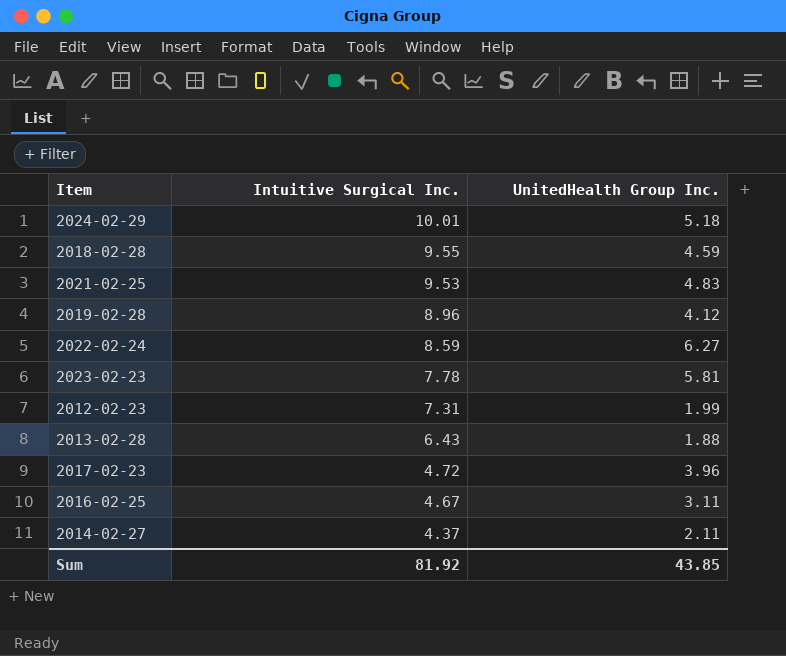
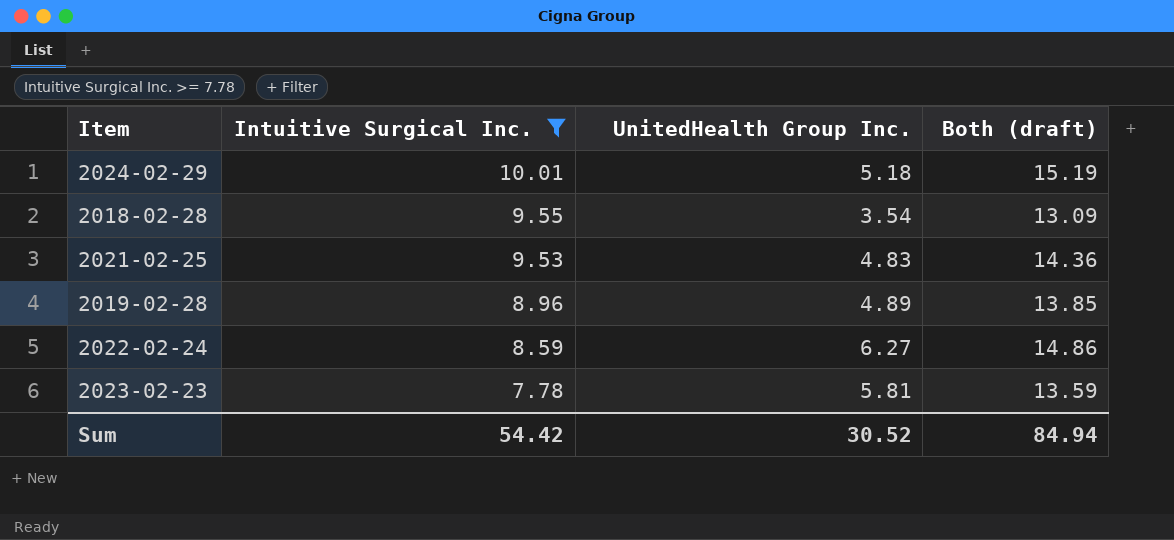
filter: none -> Intuitive Surgical Inc. >= 7.78
column Both (draft) | formula: none -> [Intuitive Surgical Inc.] + [UnitedHealth Group Inc.]
2018-02-28 | UnitedHealth Group Inc.: 4.59 -> 3.54
2019-02-28 | UnitedHealth Group Inc.: 4.12 -> 4.89
Sum | Intuitive Surgical Inc.: 81.92 -> 54.42
Sum | UnitedHealth Group Inc.: 43.85 -> 30.52

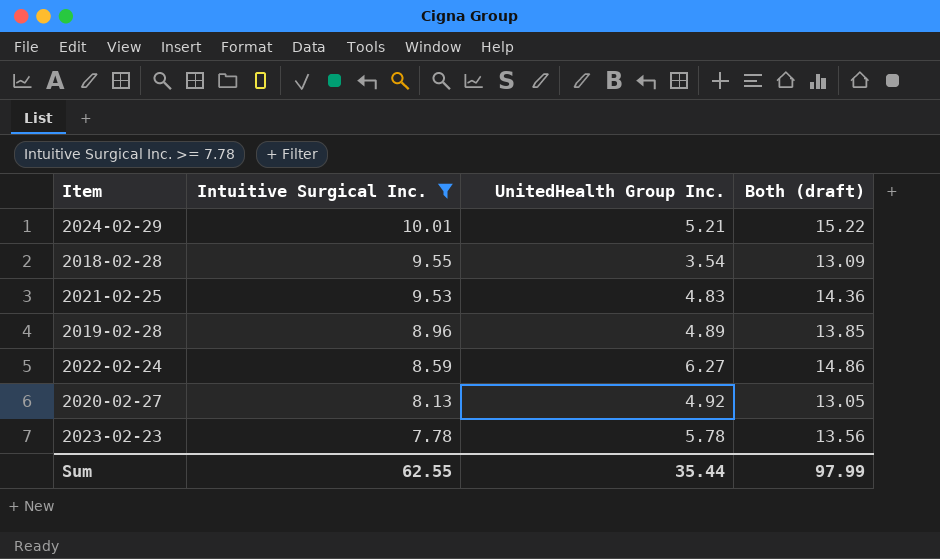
2024-02-29 | UnitedHealth Group Inc.: 5.18 -> 5.21
2024-02-29 | Both (draft): 15.19 -> 15.22
row 2020-02-27: none -> 8.13 | 4.92 | 13.05
2023-02-23 | UnitedHealth Group Inc.: 5.81 -> 5.78
2023-02-23 | Both (draft): 13.59 -> 13.56
Sum | Intuitive Surgical Inc.: 54.42 -> 62.55
Sum | UnitedHealth Group Inc.: 30.52 -> 35.44
Sum | Both (draft): 84.94 -> 97.99

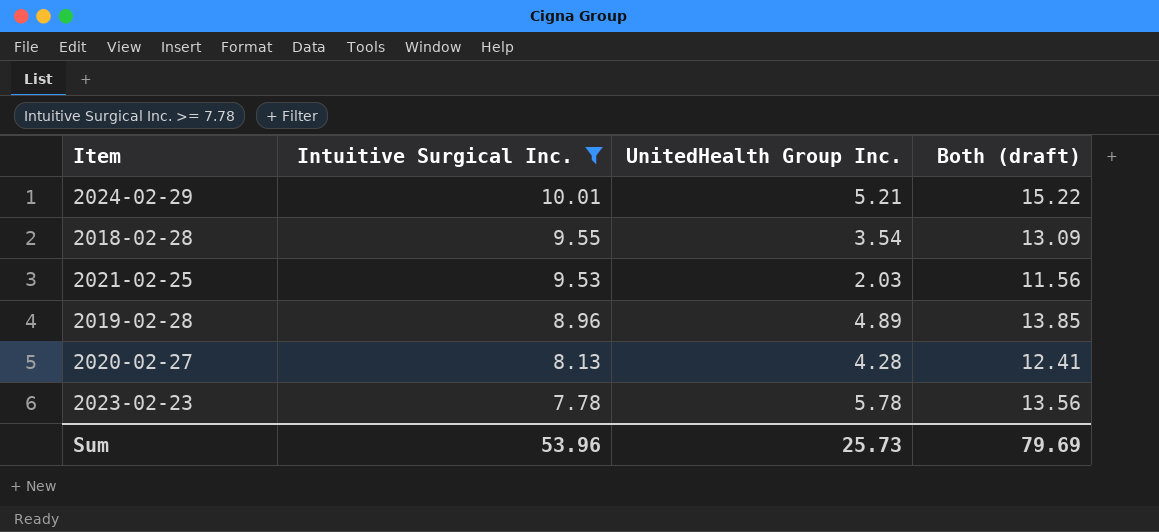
row 2022-02-24: 8.59 | 6.27 | 14.86 -> none
2021-02-25 | UnitedHealth Group Inc.: 4.83 -> 2.03
2021-02-25 | Both (draft): 14.36 -> 11.56
2020-02-27 | UnitedHealth Group Inc.: 4.92 -> 4.28
2020-02-27 | Both (draft): 13.05 -> 12.41
Sum | Intuitive Surgical Inc.: 62.55 -> 53.96
Sum | UnitedHealth Group Inc.: 35.44 -> 25.73
Sum | Both (draft): 97.99 -> 79.69

